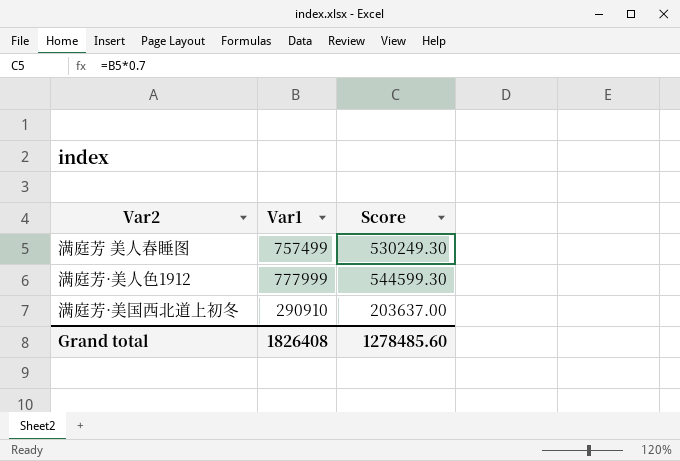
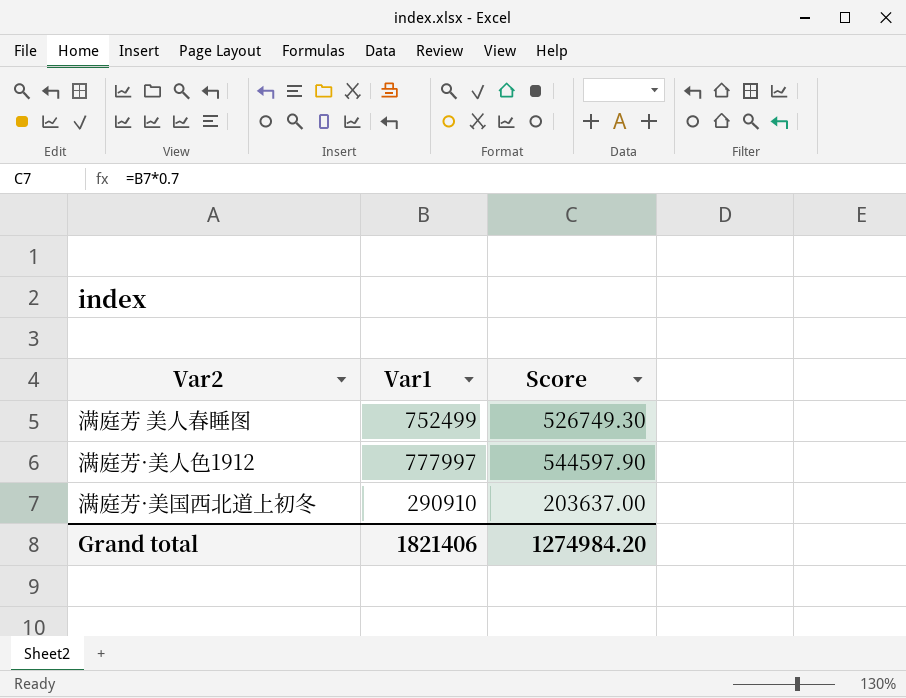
满庭芳 美人春睡图 | Var1: 757499 -> 752499
满庭芳 美人春睡图 | Score: 530249.30 -> 526749.30
满庭芳·美人色1912 | Var1: 777999 -> 777997
满庭芳·美人色1912 | Score: 544599.30 -> 544597.90
Grand total | Var1: 1826408 -> 1821406
Grand total | Score: 1278485.60 -> 1274984.20

